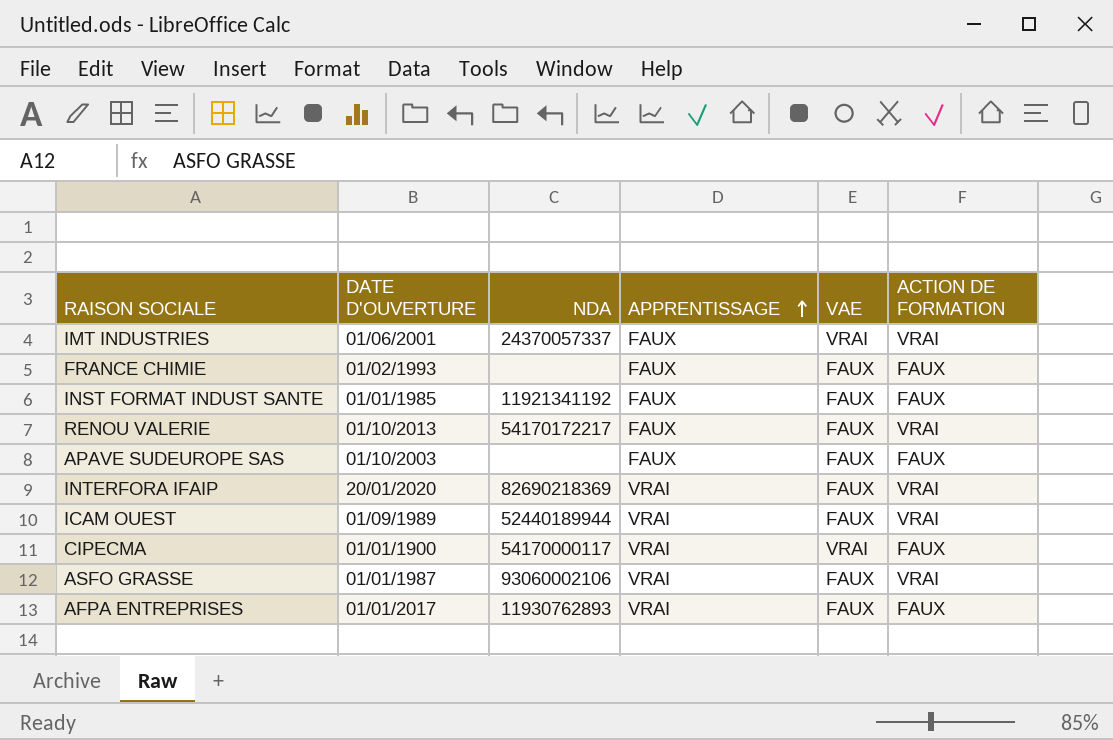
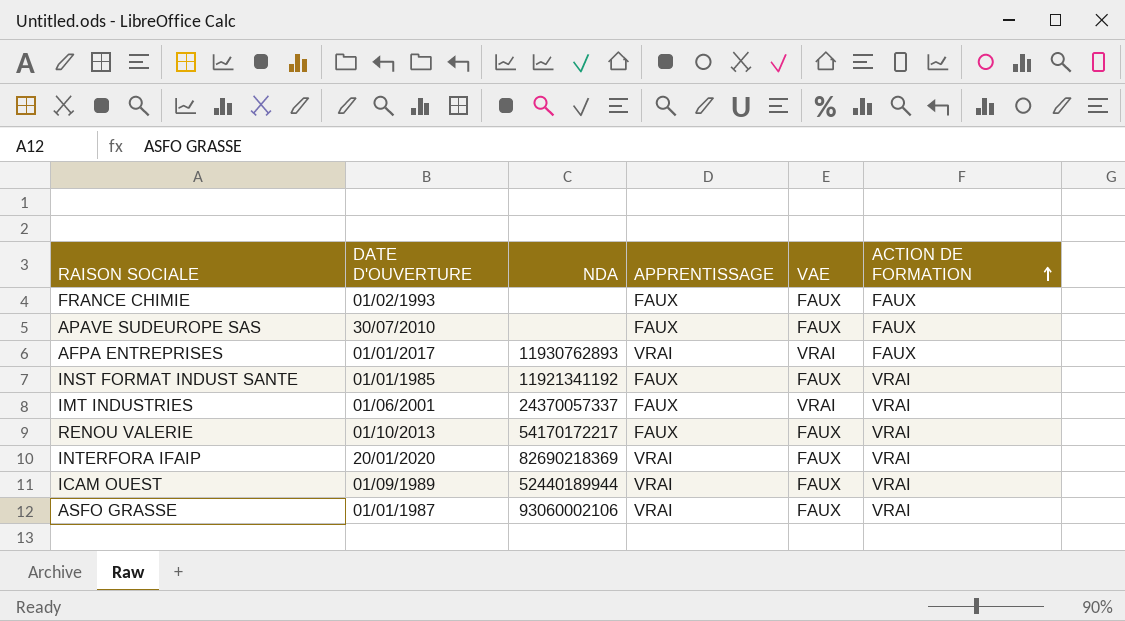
row order: APPRENTISSAGE ascending -> ACTION DE FORMATION ascending
row CIPECMA: 01/01/1900 | 54170000117 | VRAI | VRAI | FAUX -> none
APAVE SUDEUROPE SAS | DATE D'OUVERTURE: 01/10/2003 -> 30/07/2010
AFPA ENTREPRISES | VAE: FAUX -> VRAI
INST FORMAT INDUST SANTE | ACTION DE FORMATION: FAUX -> VRAI

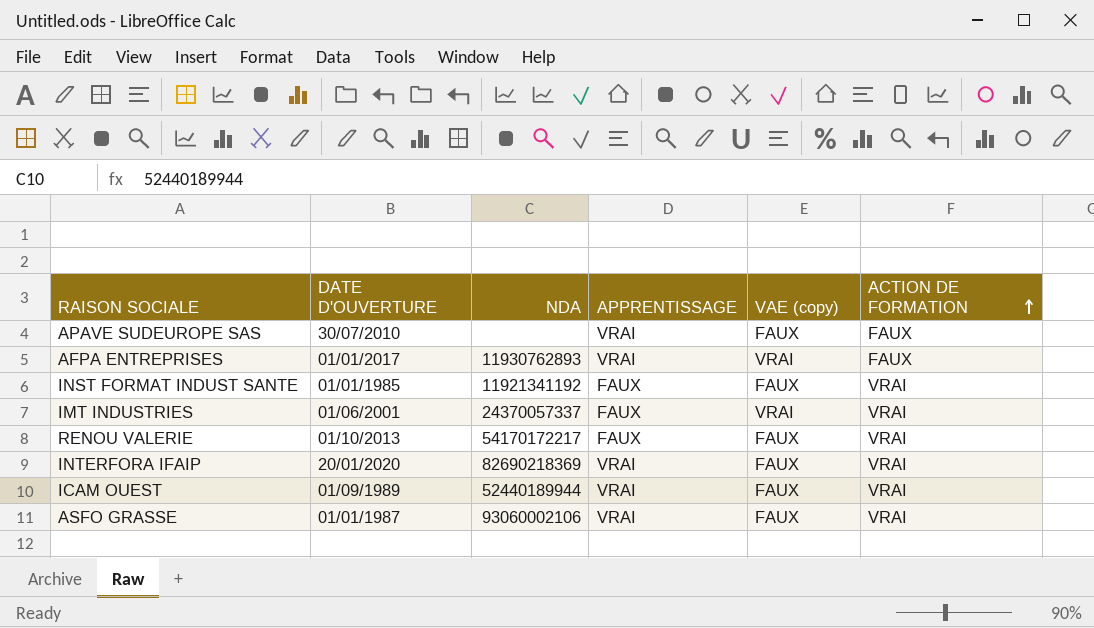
column name: VAE -> VAE (copy)
row FRANCE CHIMIE: 01/02/1993 | none | FAUX | FAUX | FAUX -> none
APAVE SUDEUROPE SAS | APPRENTISSAGE: FAUX -> VRAI

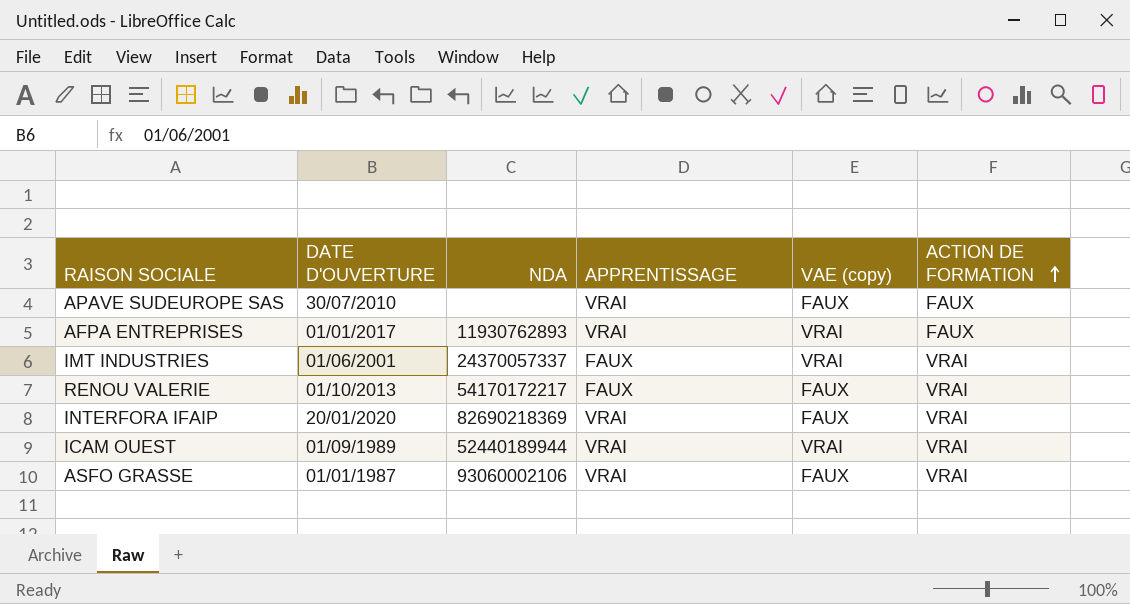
row INST FORMAT INDUST SANTE: 01/01/1985 | 11921341192 | FAUX | FAUX | VRAI -> none
ICAM OUEST | VAE (copy): FAUX -> VRAI

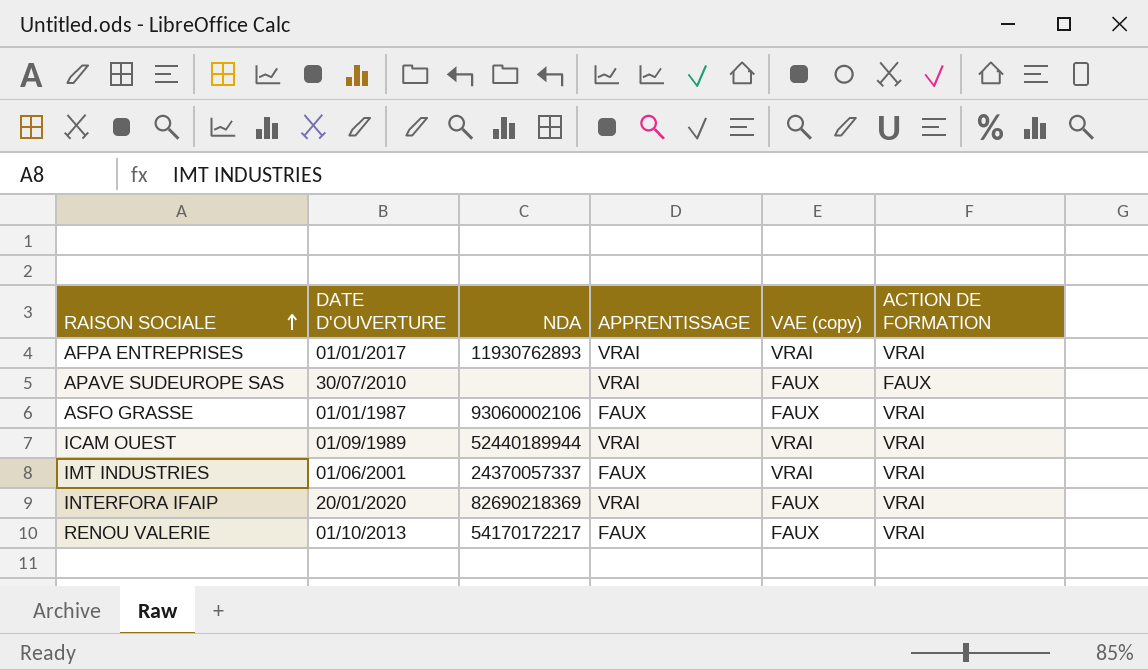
row order: ACTION DE FORMATION ascending -> RAISON SOCIALE ascending
AFPA ENTREPRISES | ACTION DE FORMATION: FAUX -> VRAI
ASFO GRASSE | APPRENTISSAGE: VRAI -> FAUX

